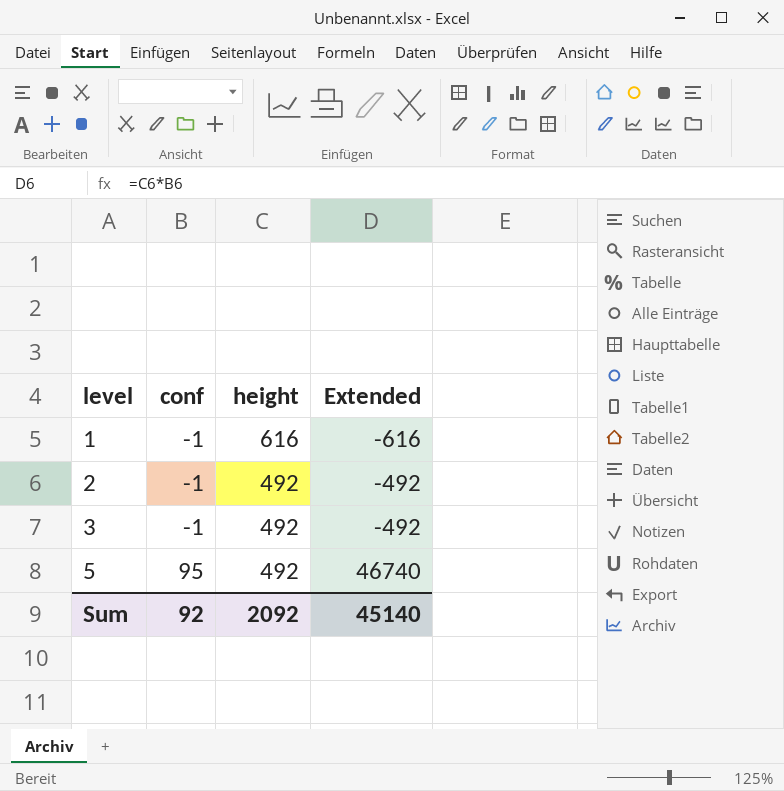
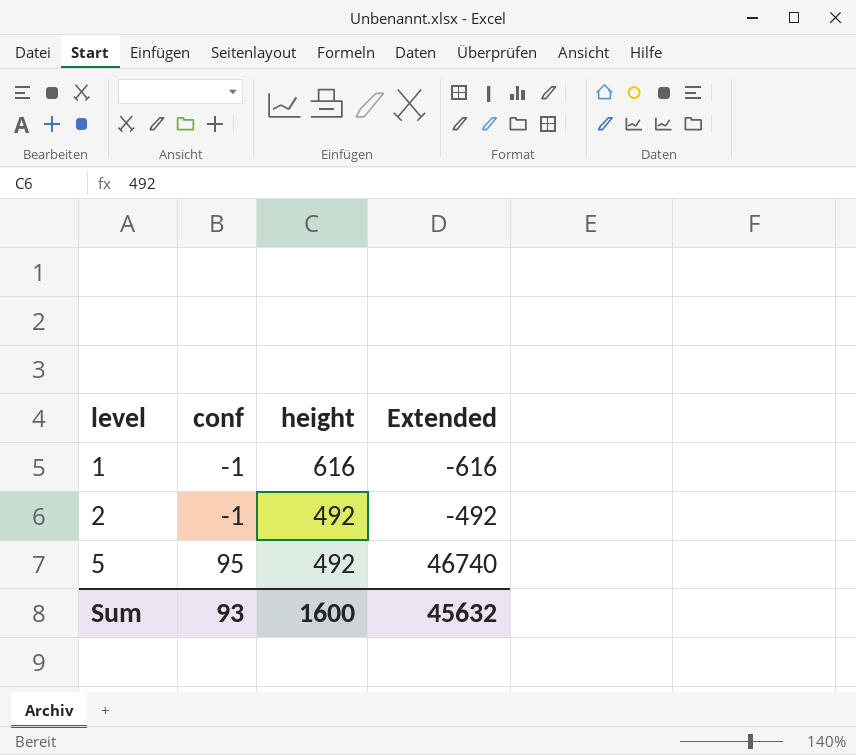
row 3: -1 | 492 | -492 -> none
Sum | conf: 92 -> 93
Sum | height: 2092 -> 1600
Sum | Extended: 45140 -> 45632

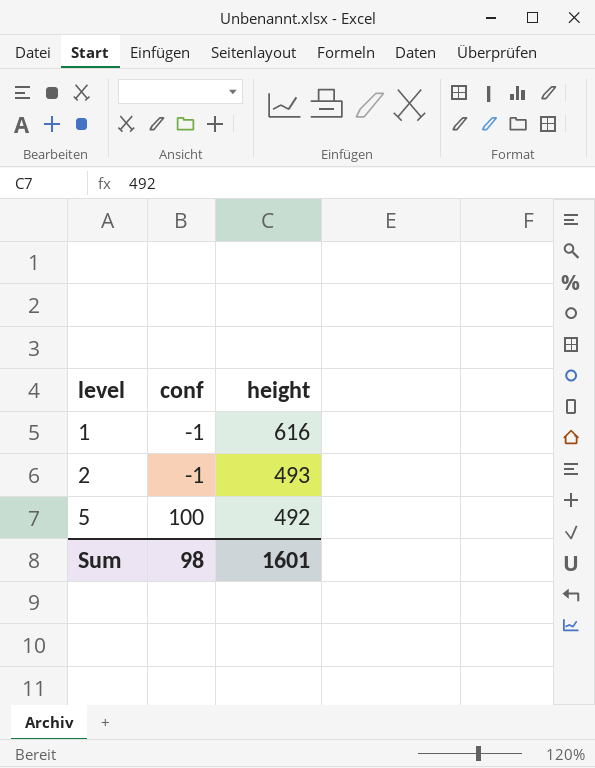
column Extended | formula: [conf] * [height] -> none
2 | height: 492 -> 493
5 | conf: 95 -> 100
Sum | conf: 93 -> 98
Sum | height: 1600 -> 1601

